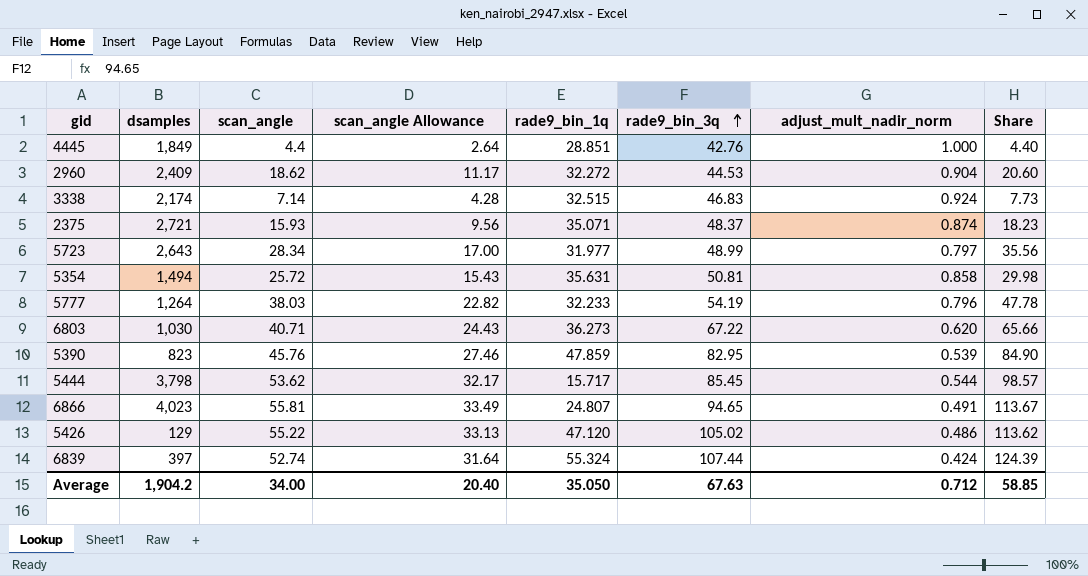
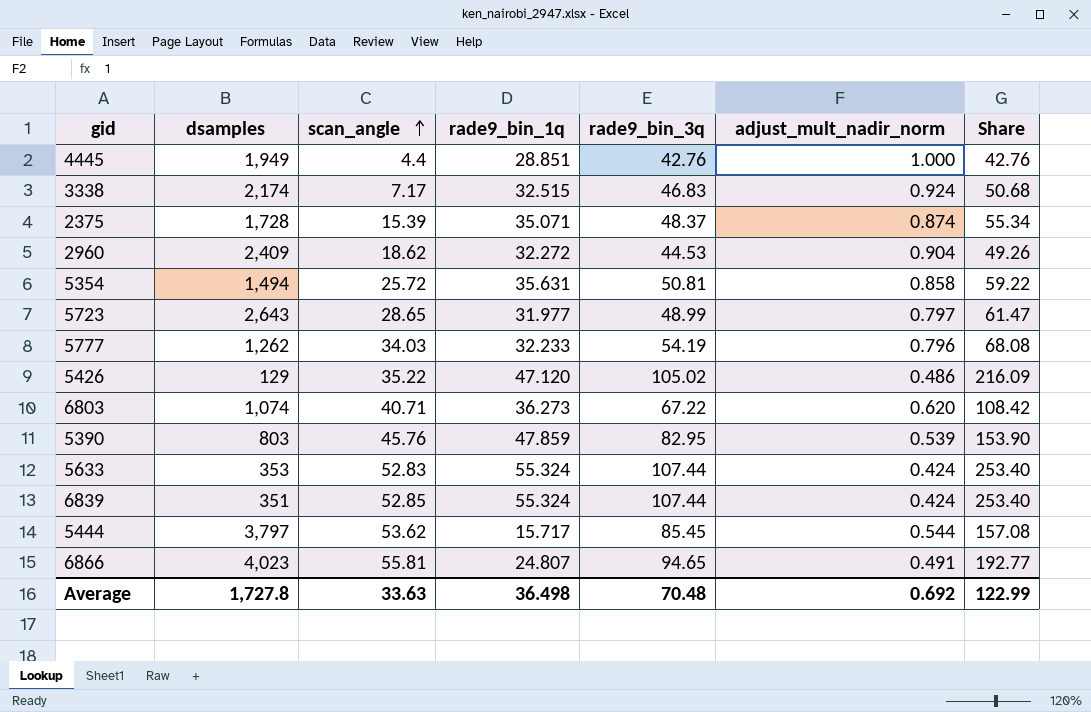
row order: rade9_bin_3q ascending -> scan_angle ascending
column scan_angle Allowance | formula: [scan_angle] * 0.6 -> none
column Share | formula: [scan_angle] / [adjust_mult_nadir_norm] -> [rade9_bin_3q] / [adjust_mult_nadir_norm]
4445 | dsamples: 1,849 -> 1,949
3338 | scan_angle: 7.14 -> 7.17
2375 | dsamples: 2,721 -> 1,728
2375 | scan_angle: 15.93 -> 15.39
5723 | scan_angle: 28.34 -> 28.65
5777 | dsamples: 1,264 -> 1,262
5777 | scan_angle: 38.03 -> 34.03
5426 | scan_angle: 55.22 -> 35.22
6803 | dsamples: 1,030 -> 1,074
5390 | dsamples: 823 -> 803
row 5633: none -> 353 | 52.83 | 55.324 | 107.44 | 0.424 | 253.40
6839 | dsamples: 397 -> 351
6839 | scan_angle: 52.74 -> 52.85
5444 | dsamples: 3,798 -> 3,797
Average | dsamples: 1,904.2 -> 1,727.8
Average | scan_angle: 34.00 -> 33.63
Average | rade9_bin_1q: 35.050 -> 36.498
Average | rade9_bin_3q: 67.63 -> 70.48
Average | adjust_mult_nadir_norm: 0.712 -> 0.692
Average | Share: 58.85 -> 122.99

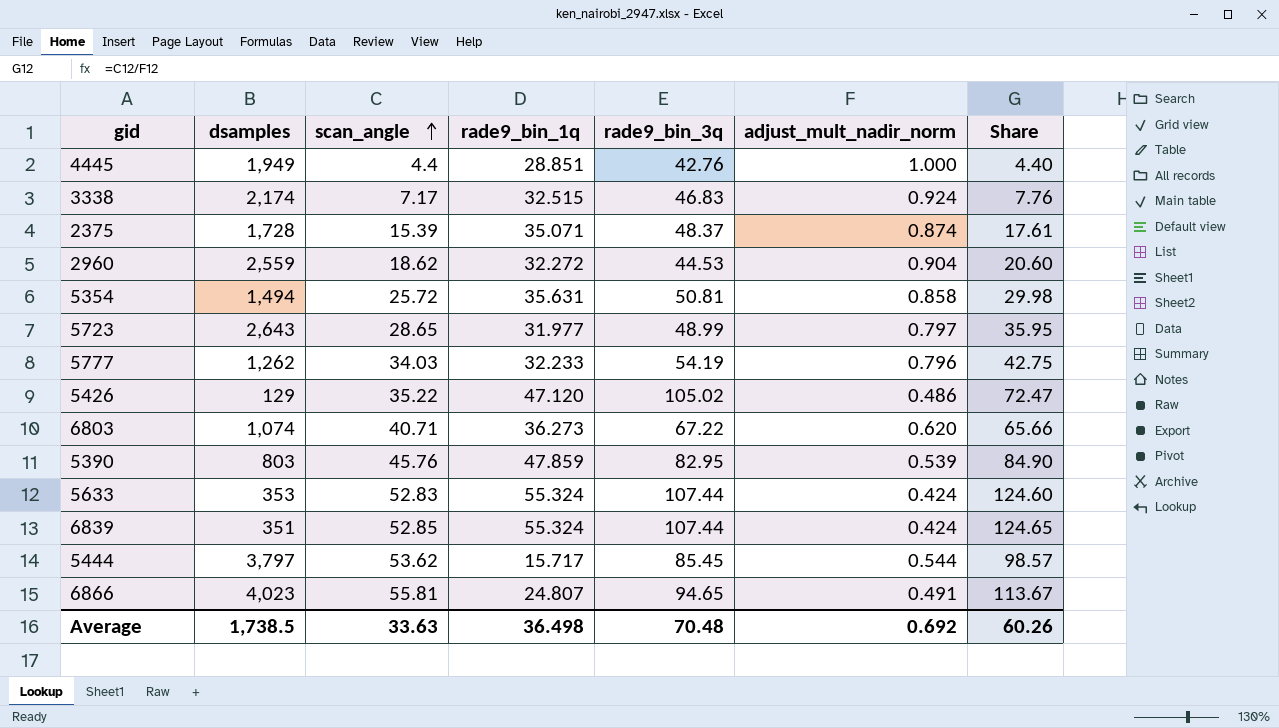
column Share | formula: [rade9_bin_3q] / [adjust_mult_nadir_norm] -> [scan_angle] / [adjust_mult_nadir_norm]
2960 | dsamples: 2,409 -> 2,559
Average | dsamples: 1,727.8 -> 1,738.5
Average | Share: 122.99 -> 60.26

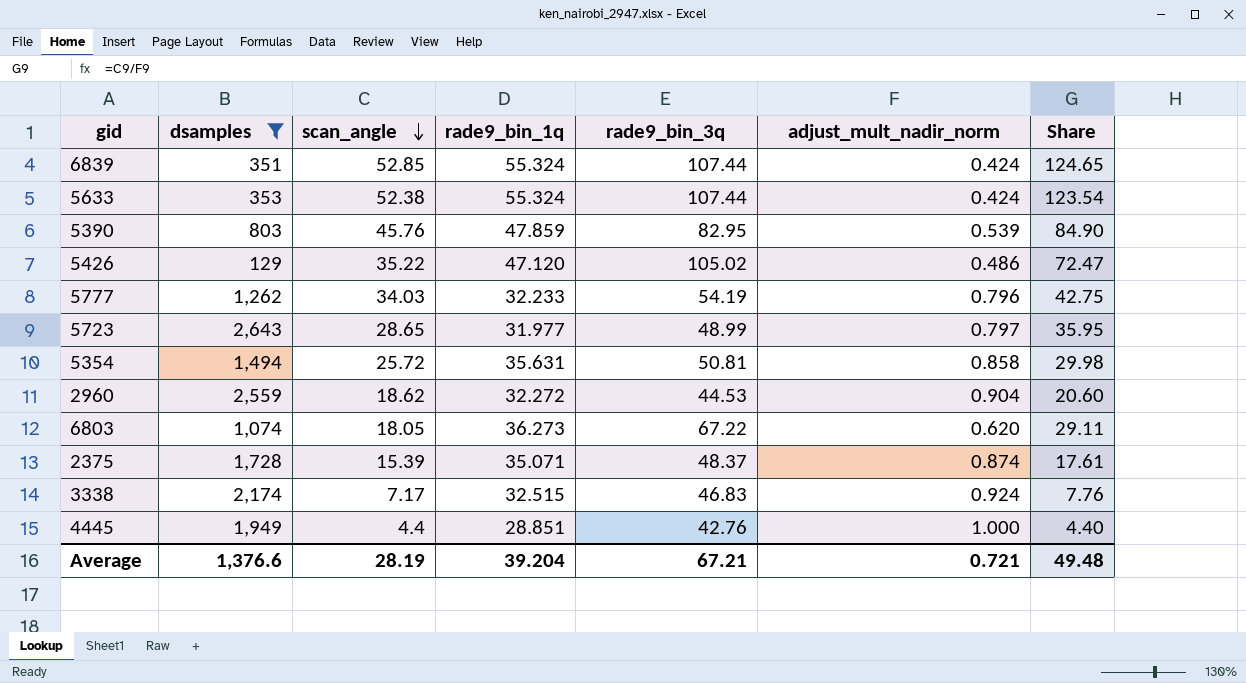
filter: none -> dsamples <= 2,643
row order: scan_angle ascending -> scan_angle descending
5633 | scan_angle: 52.83 -> 52.38
5633 | Share: 124.60 -> 123.54
6803 | scan_angle: 40.71 -> 18.05
6803 | Share: 65.66 -> 29.11
Average | dsamples: 1,738.5 -> 1,376.6
Average | scan_angle: 33.63 -> 28.19
Average | rade9_bin_1q: 36.498 -> 39.204
Average | rade9_bin_3q: 70.48 -> 67.21
Average | adjust_mult_nadir_norm: 0.692 -> 0.721
Average | Share: 60.26 -> 49.48

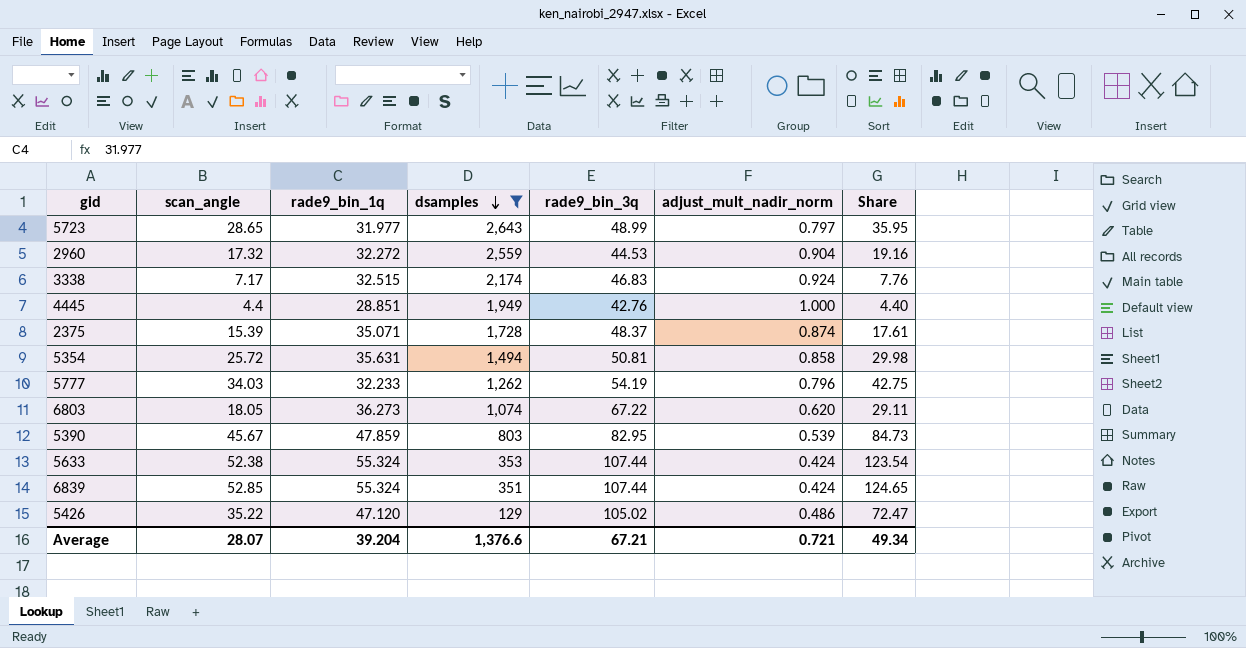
row order: scan_angle descending -> dsamples descending
column dsamples | position: 2 -> 4
2960 | scan_angle: 18.62 -> 17.32
2960 | Share: 20.60 -> 19.16
5390 | scan_angle: 45.76 -> 45.67
5390 | Share: 84.90 -> 84.73
Average | scan_angle: 28.19 -> 28.07
Average | Share: 49.48 -> 49.34

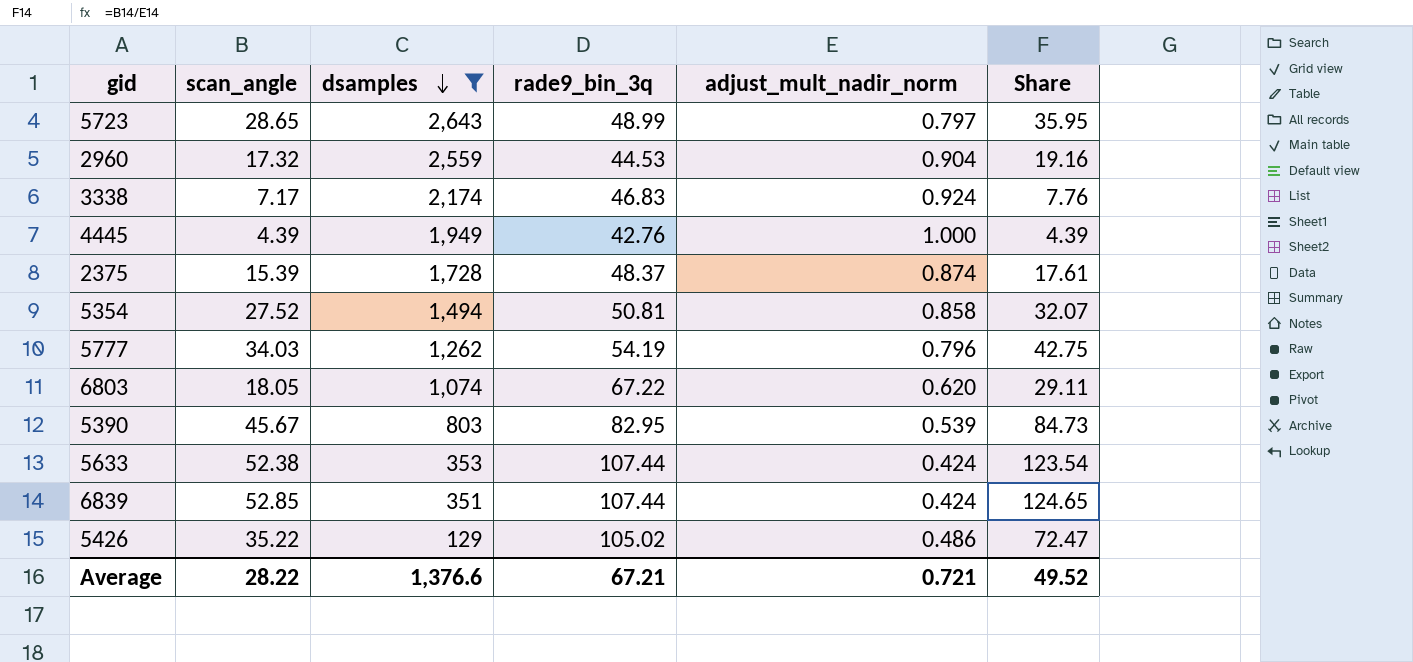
column rade9_bin_1q | position: 3 -> none
4445 | scan_angle: 4.4 -> 4.39
4445 | Share: 4.40 -> 4.39
5354 | scan_angle: 25.72 -> 27.52
5354 | Share: 29.98 -> 32.07
Average | scan_angle: 28.07 -> 28.22
Average | Share: 49.34 -> 49.52

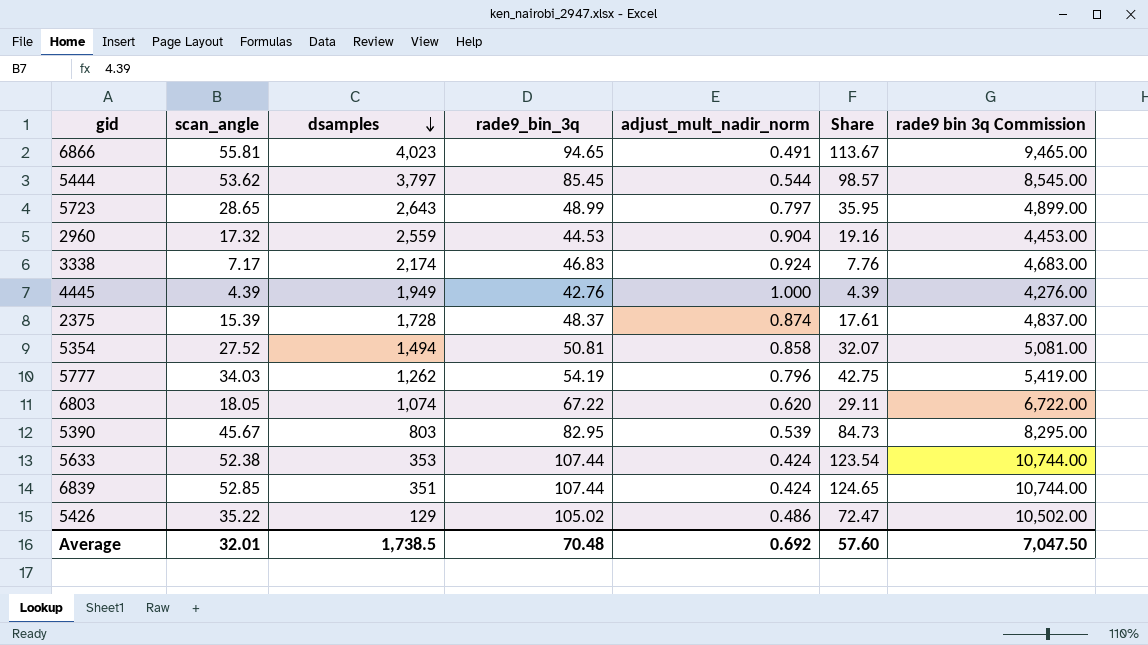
filter: dsamples <= 2,643 -> none
column rade9 bin 3q Commission | formula: none -> [rade9_bin_3q] * 100
Average | scan_angle: 28.22 -> 32.01
Average | dsamples: 1,376.6 -> 1,738.5
Average | rade9_bin_3q: 67.21 -> 70.48
Average | adjust_mult_nadir_norm: 0.721 -> 0.692
Average | Share: 49.52 -> 57.60

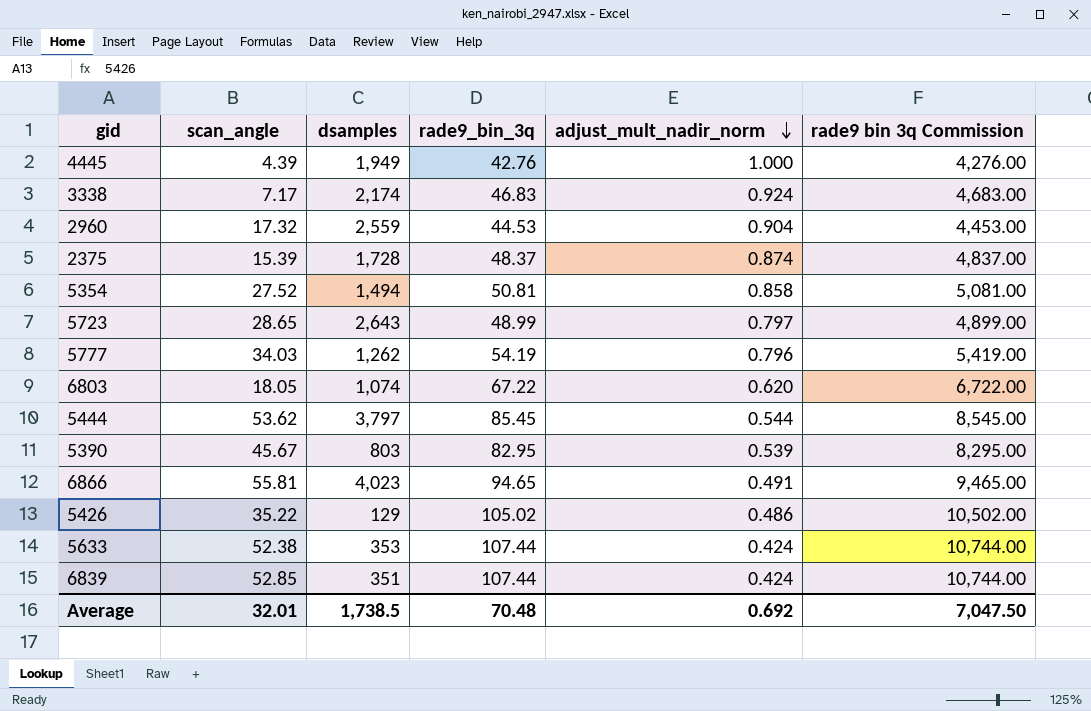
row order: dsamples descending -> adjust_mult_nadir_norm descending
column Share | formula: [scan_angle] / [adjust_mult_nadir_norm] -> none

